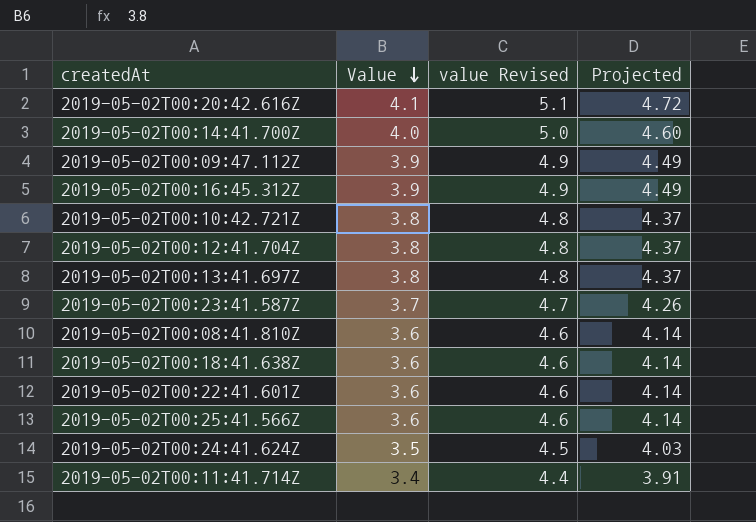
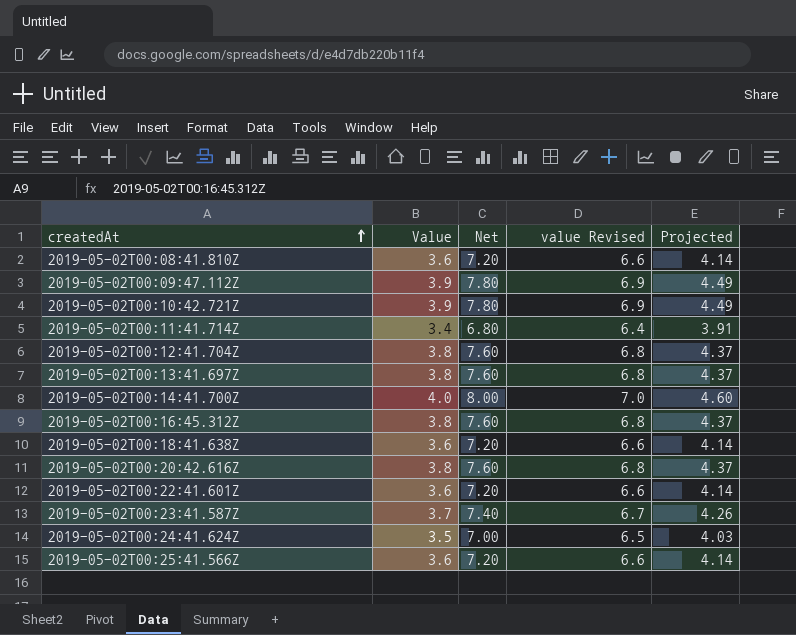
row order: Value descending -> createdAt ascending
column Net | formula: none -> [Value] * 2
column value Revised | formula: [Value] + 1 -> [Value] + 3
2019-05-02T00:10:42.721Z | Value: 3.8 -> 3.9
2019-05-02T00:10:42.721Z | Projected: 4.37 -> 4.49
2019-05-02T00:16:45.312Z | Value: 3.9 -> 3.8
2019-05-02T00:16:45.312Z | Projected: 4.49 -> 4.37
2019-05-02T00:20:42.616Z | Value: 4.1 -> 3.8
2019-05-02T00:20:42.616Z | Projected: 4.72 -> 4.37

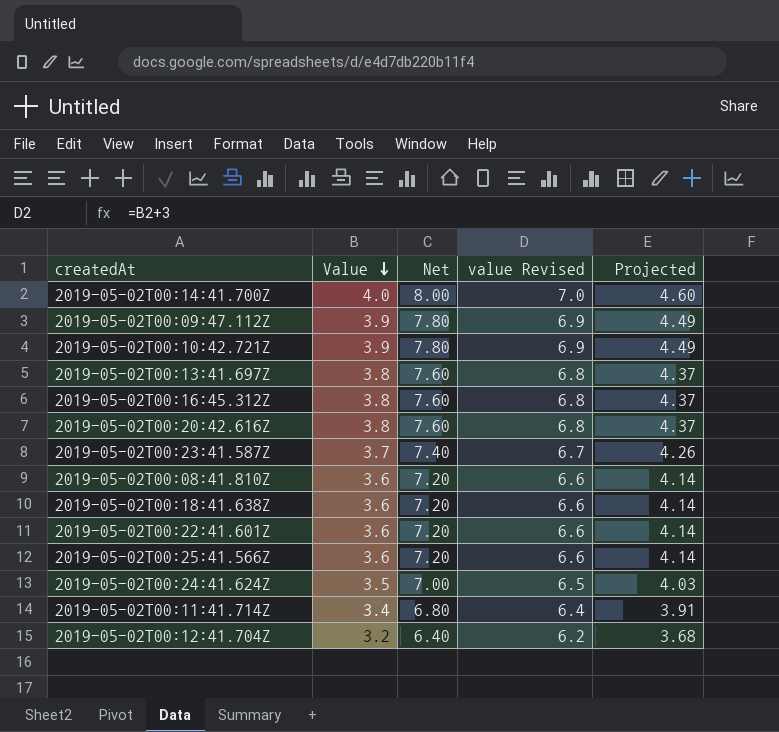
row order: createdAt ascending -> Value descending
2019-05-02T00:12:41.704Z | Value: 3.8 -> 3.2
2019-05-02T00:12:41.704Z | Net: 7.60 -> 6.40
2019-05-02T00:12:41.704Z | value Revised: 6.8 -> 6.2
2019-05-02T00:12:41.704Z | Projected: 4.37 -> 3.68

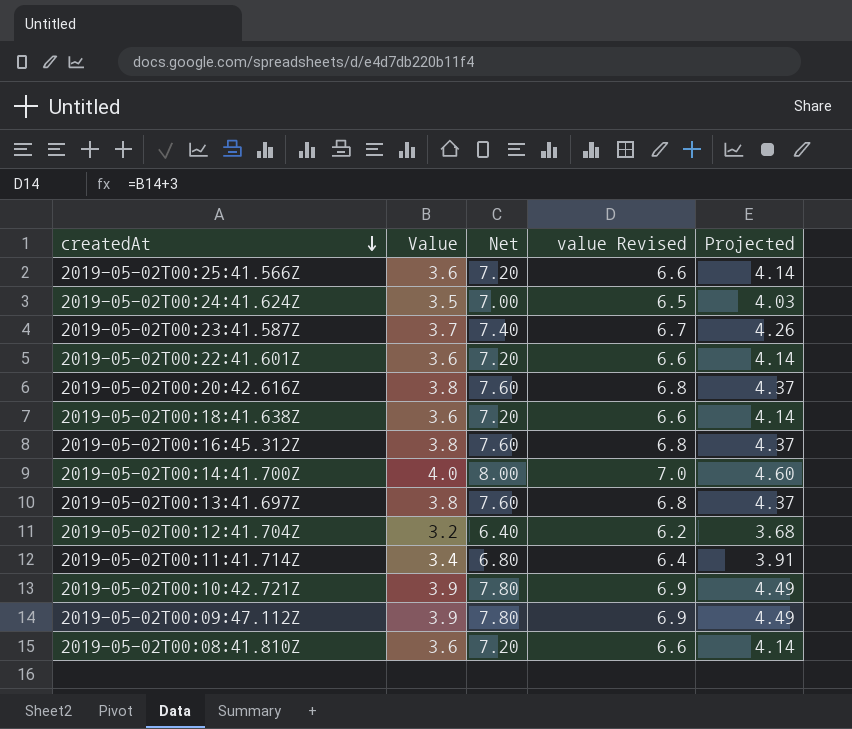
row order: Value descending -> createdAt descending

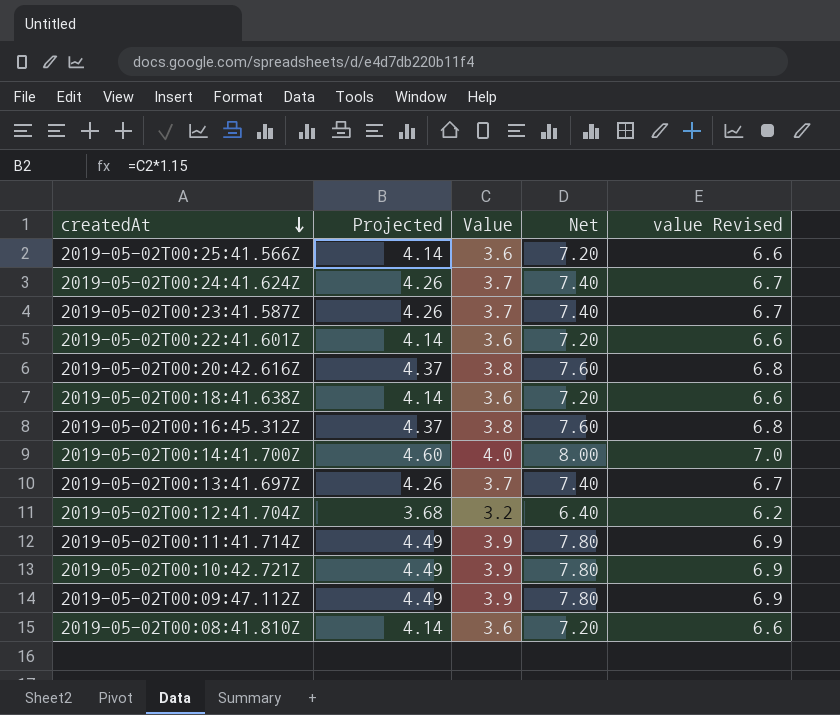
column Projected | position: 5 -> 2
2019-05-02T00:24:41.624Z | Projected: 4.03 -> 4.26
2019-05-02T00:24:41.624Z | Value: 3.5 -> 3.7
2019-05-02T00:24:41.624Z | Net: 7.00 -> 7.40
2019-05-02T00:24:41.624Z | value Revised: 6.5 -> 6.7
2019-05-02T00:13:41.697Z | Projected: 4.37 -> 4.26
2019-05-02T00:13:41.697Z | Value: 3.8 -> 3.7
2019-05-02T00:13:41.697Z | Net: 7.60 -> 7.40
2019-05-02T00:13:41.697Z | value Revised: 6.8 -> 6.7
2019-05-02T00:11:41.714Z | Projected: 3.91 -> 4.49
2019-05-02T00:11:41.714Z | Value: 3.4 -> 3.9
2019-05-02T00:11:41.714Z | Net: 6.80 -> 7.80
2019-05-02T00:11:41.714Z | value Revised: 6.4 -> 6.9

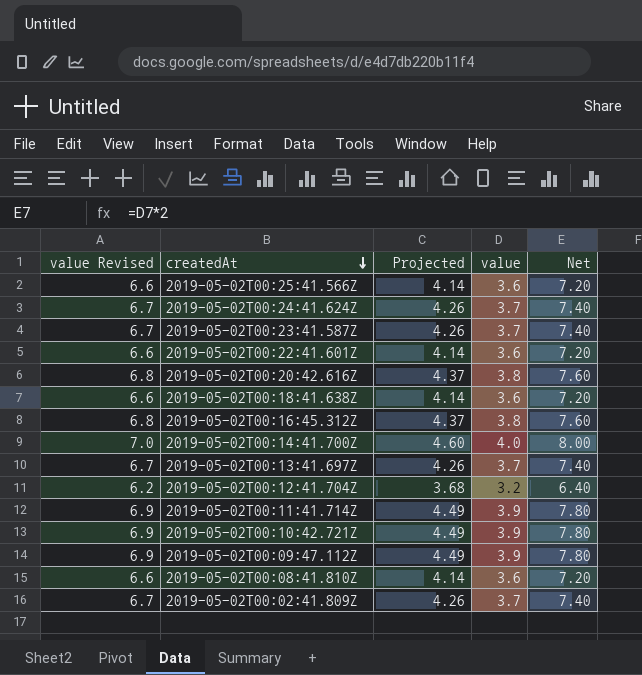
column value Revised | position: 5 -> 1
column name: Value -> value
row 2019-05-02T00:02:41.809Z: none -> 6.7 | 4.26 | 3.7 | 7.40

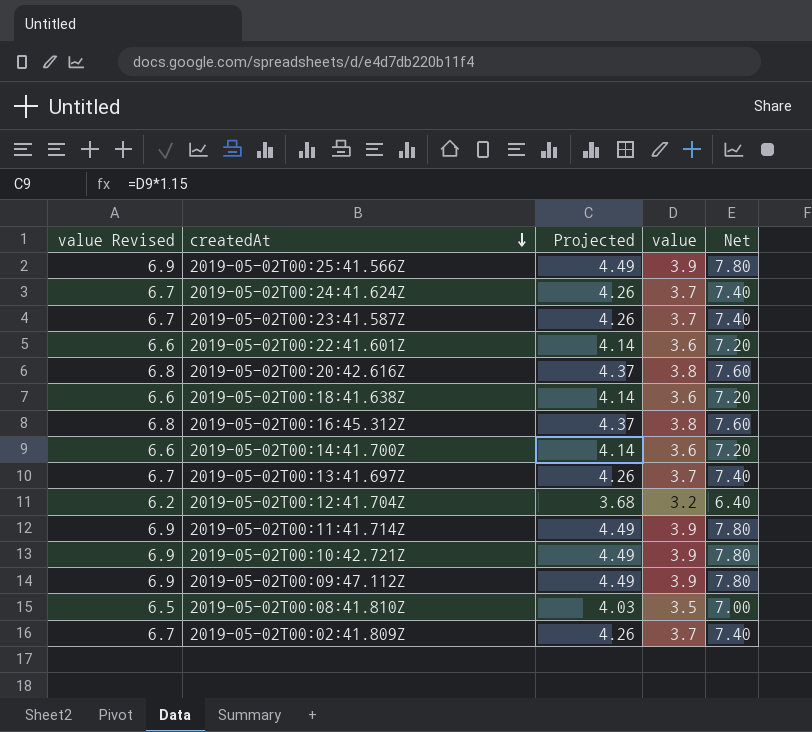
2019-05-02T00:25:41.566Z | value Revised: 6.6 -> 6.9
2019-05-02T00:25:41.566Z | Projected: 4.14 -> 4.49
2019-05-02T00:25:41.566Z | value: 3.6 -> 3.9
2019-05-02T00:25:41.566Z | Net: 7.20 -> 7.80
2019-05-02T00:14:41.700Z | value Revised: 7.0 -> 6.6
2019-05-02T00:14:41.700Z | Projected: 4.60 -> 4.14
2019-05-02T00:14:41.700Z | value: 4.0 -> 3.6
2019-05-02T00:14:41.700Z | Net: 8.00 -> 7.20
2019-05-02T00:08:41.810Z | value Revised: 6.6 -> 6.5
2019-05-02T00:08:41.810Z | Projected: 4.14 -> 4.03
2019-05-02T00:08:41.810Z | value: 3.6 -> 3.5
2019-05-02T00:08:41.810Z | Net: 7.20 -> 7.00

